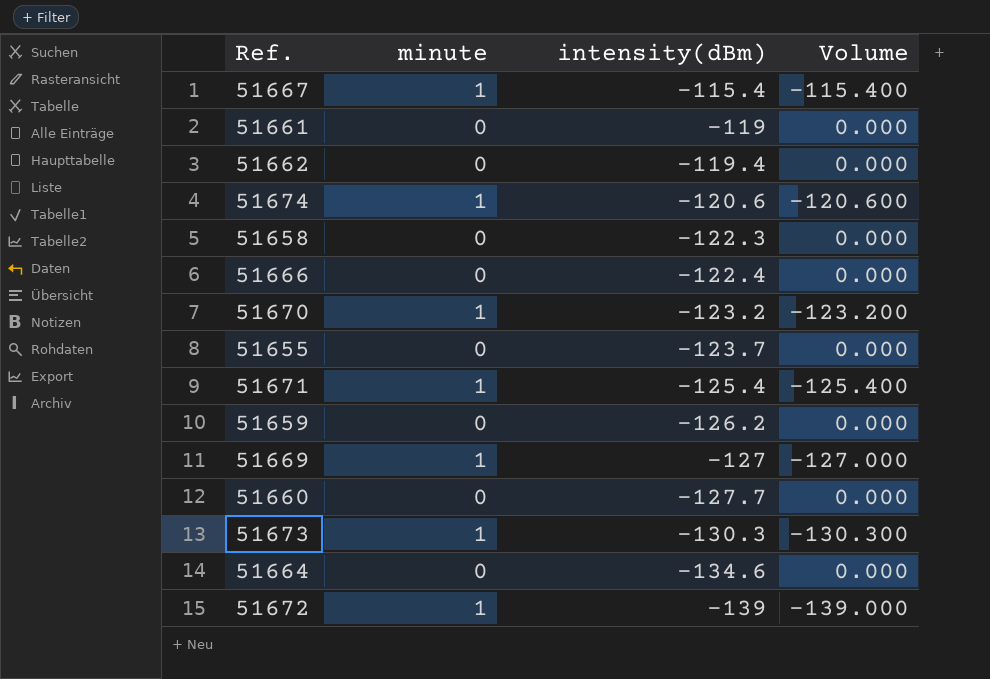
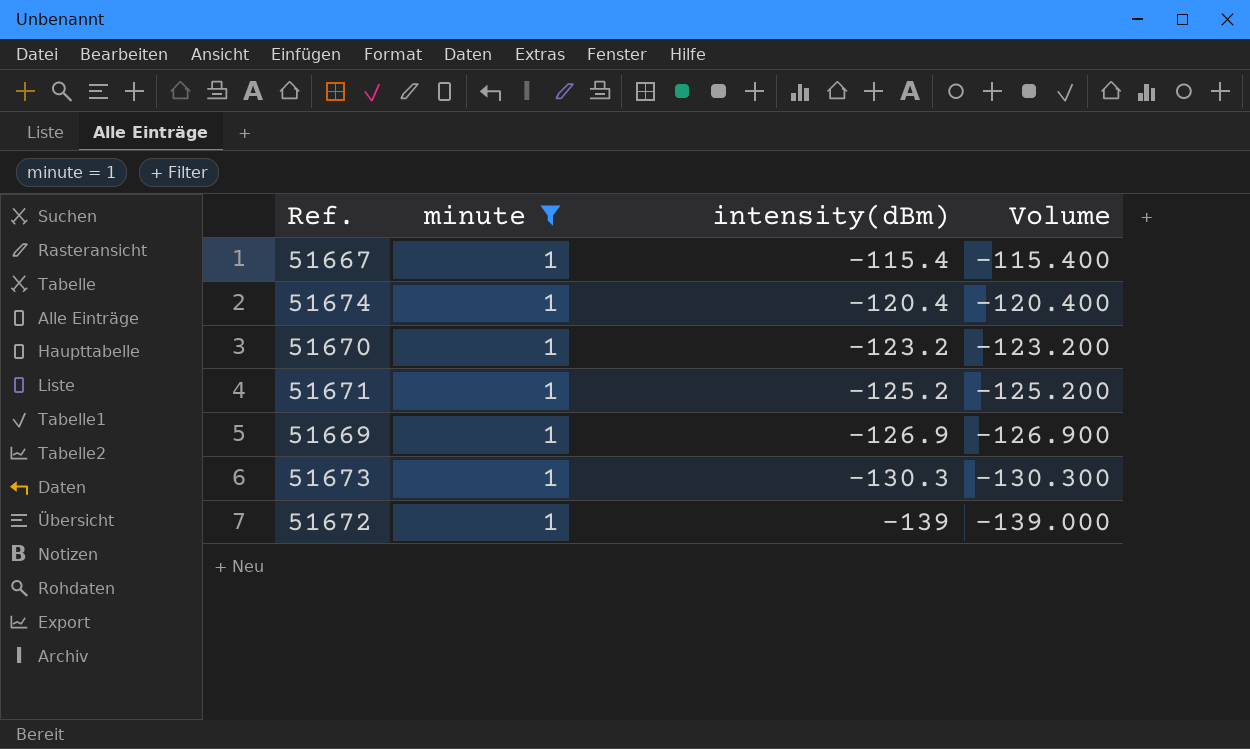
filter: none -> minute = 1
51674 | intensity(dBm): -120.6 -> -120.4
51674 | Volume: -120.600 -> -120.400
51671 | intensity(dBm): -125.4 -> -125.2
51671 | Volume: -125.400 -> -125.200
51669 | intensity(dBm): -127 -> -126.9
51669 | Volume: -127.000 -> -126.900

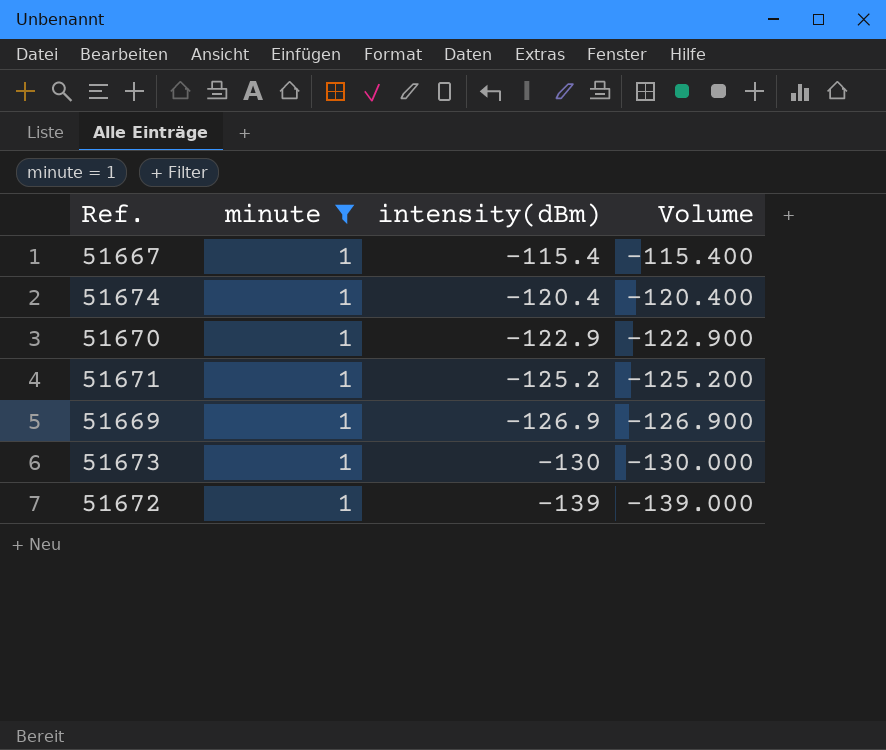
51670 | intensity(dBm): -123.2 -> -122.9
51670 | Volume: -123.200 -> -122.900
51673 | intensity(dBm): -130.3 -> -130
51673 | Volume: -130.300 -> -130.000

